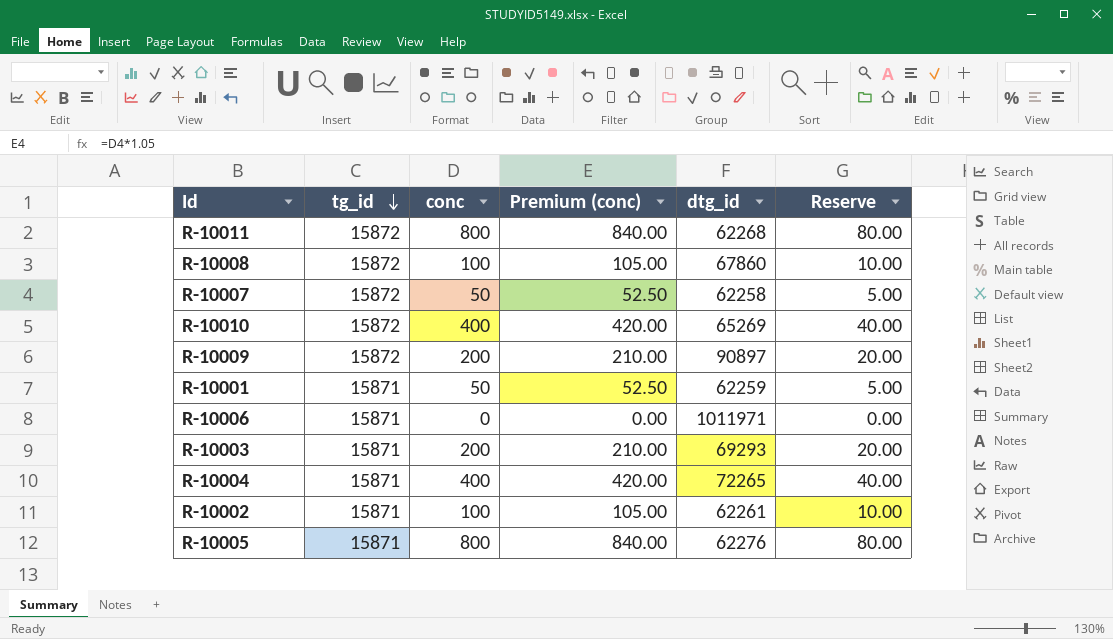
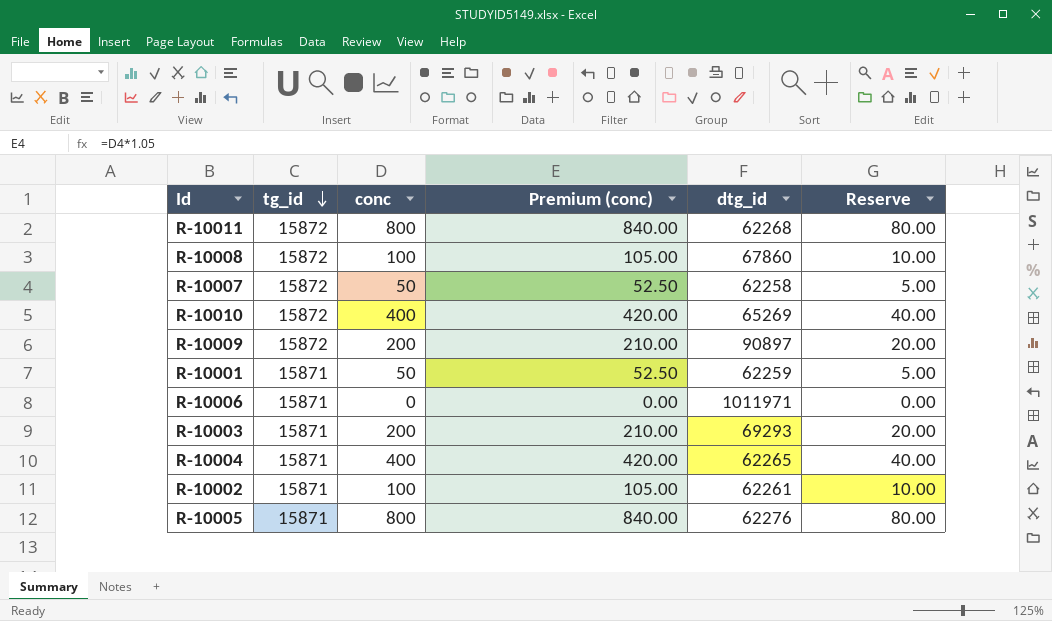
R-10004 | dtg_id: 72265 -> 62265

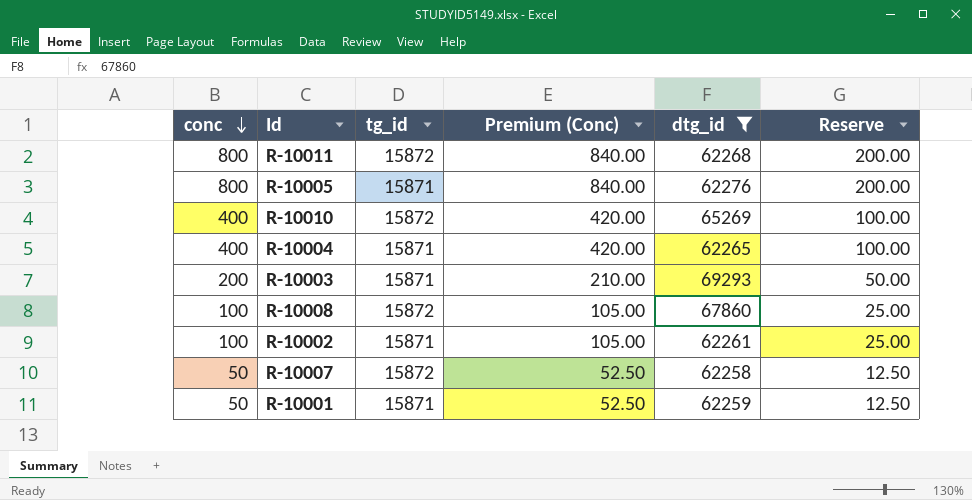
filter: none -> dtg_id <= 69293
row order: tg_id descending -> conc descending
column conc | position: 3 -> 1
column name: Premium (conc) -> Premium (Conc)
column Reserve | formula: [conc] * 0.1 -> [conc] * 0.25

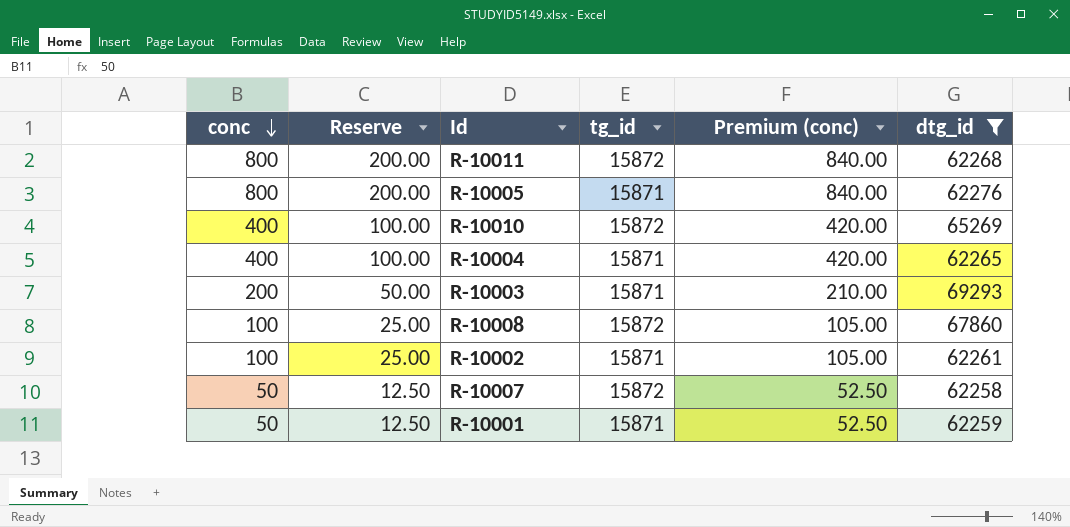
column Reserve | position: 6 -> 2
column name: Premium (Conc) -> Premium (conc)

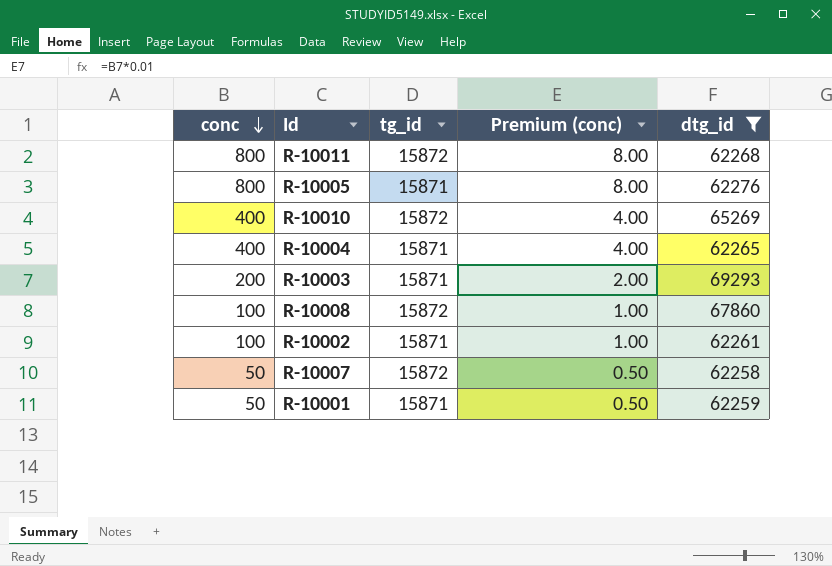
column Reserve | formula: [conc] * 0.25 -> none
column Premium (conc) | formula: [conc] * 1.05 -> [conc] * 0.01

